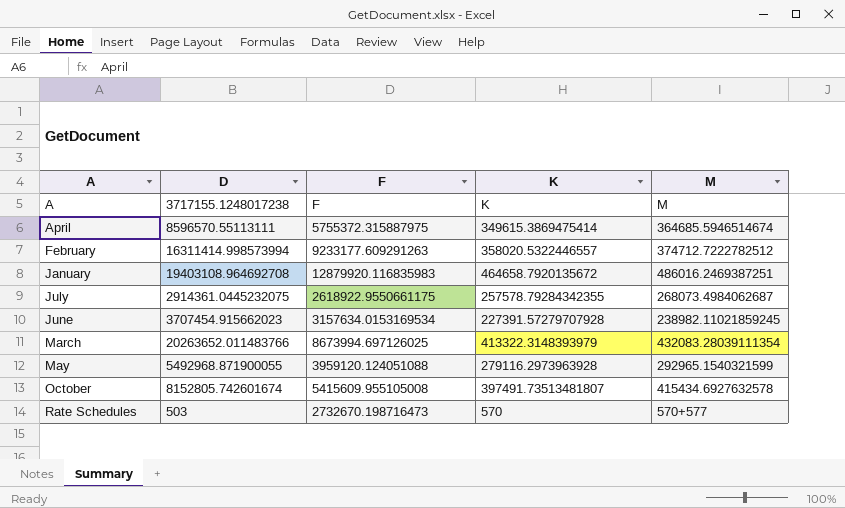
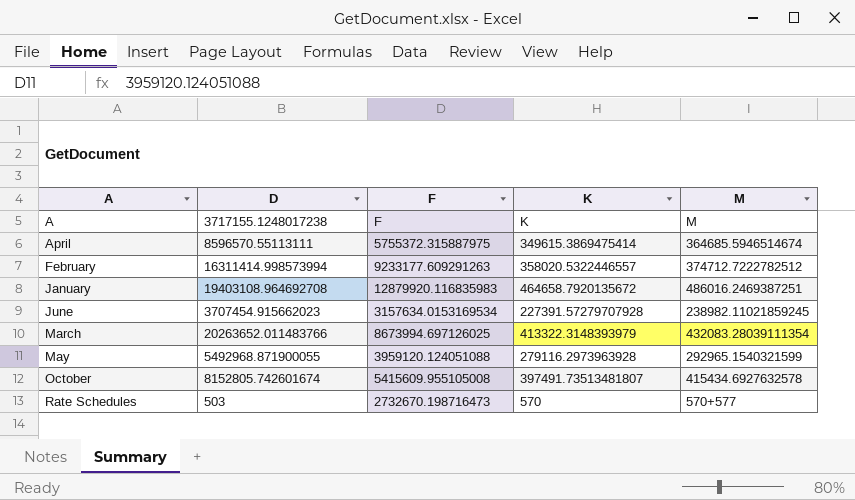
row July: 2914361.0445232075 | 2618922.9550661175 | 257578.79284342355 | 268073.4984062687 -> none

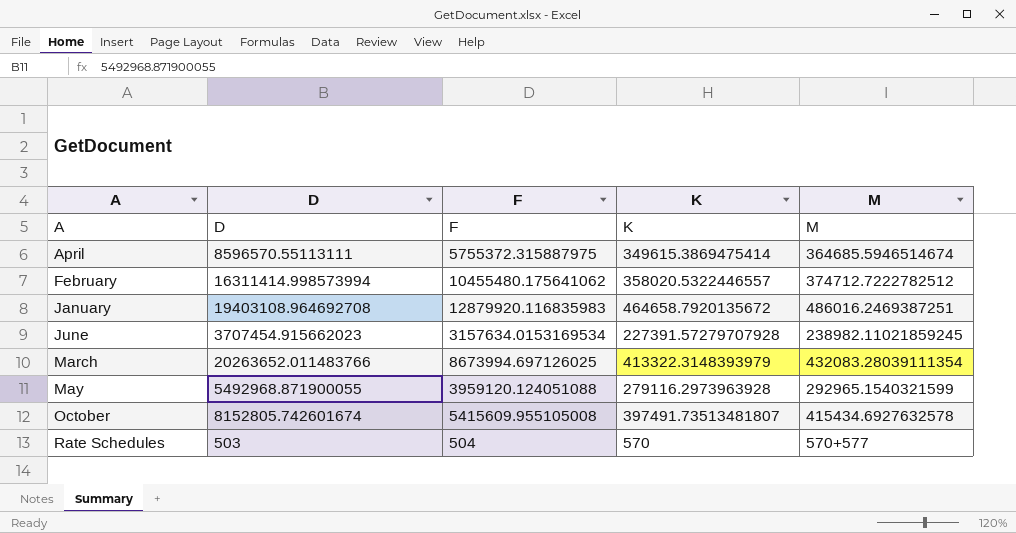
A | D: 3717155.1248017238 -> D
February | F: 9233177.609291263 -> 10455480.175641062
Rate Schedules | F: 2732670.198716473 -> 504

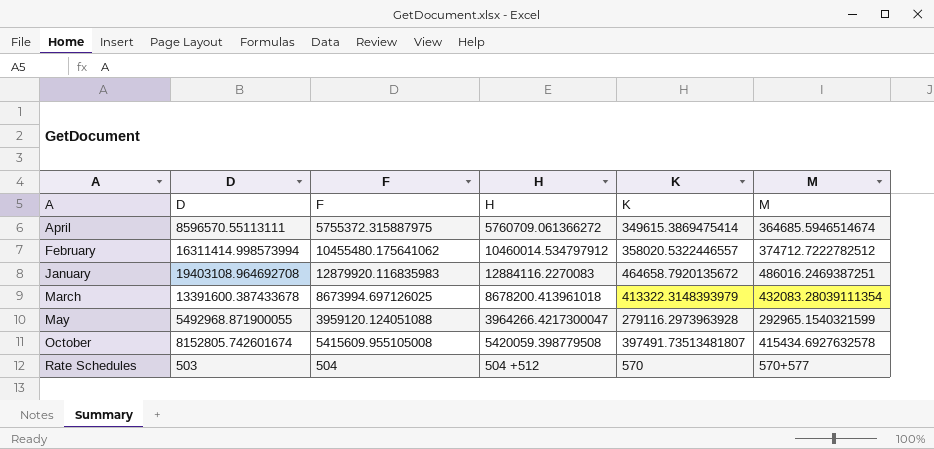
column H | position: none -> 4
row June: 3707454.915662023 | 3157634.0153169534 | 227391.57279707928 | 238982.11021859245 -> none
March | D: 20263652.011483766 -> 13391600.387433678

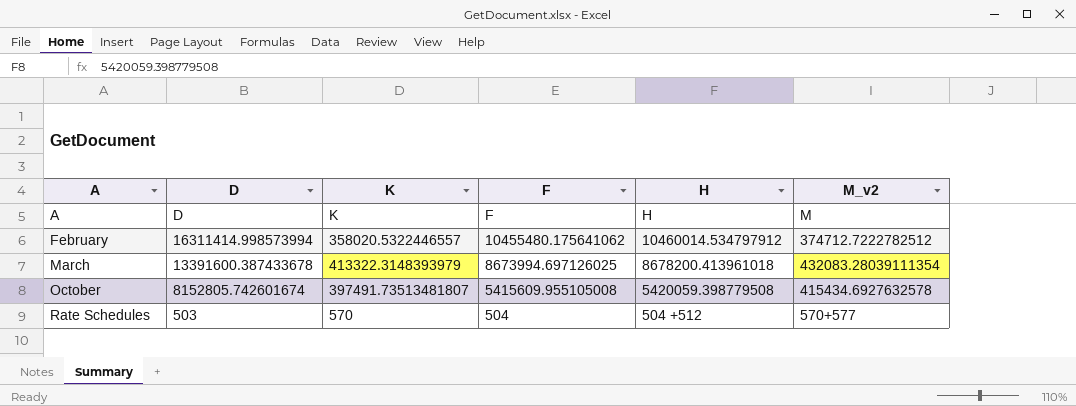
column K | position: 5 -> 3
column name: M -> M_v2
row April: 8596570.55113111 | 5755372.315887975 | 5760709.061366272 | 349615.3869475414 | 364685.5946514674 -> none
row January: 19403108.964692708 | 12879920.116835983 | 12884116.2270083 | 464658.7920135672 | 486016.2469387251 -> none
row May: 5492968.871900055 | 3959120.124051088 | 3964266.4217300047 | 279116.2973963928 | 292965.1540321599 -> none

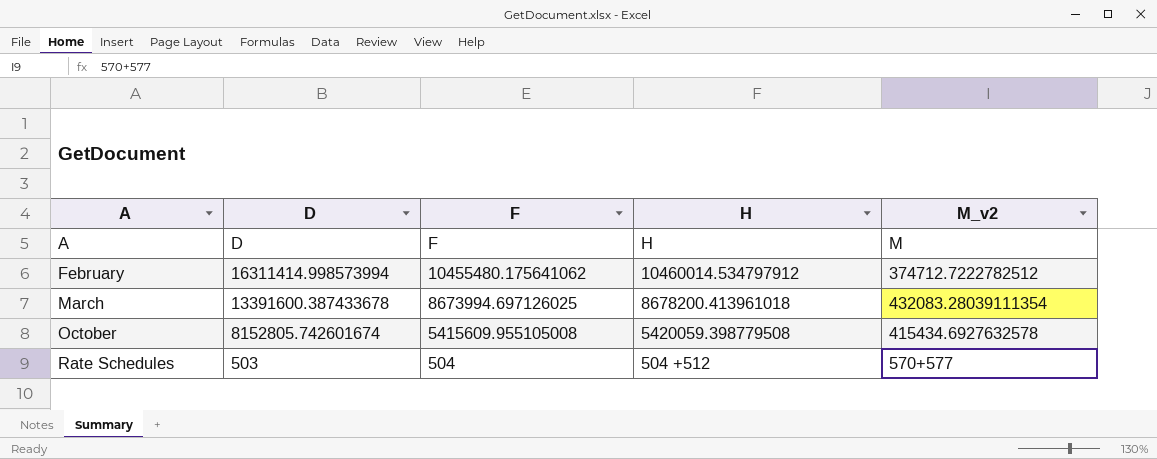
column K | position: 3 -> none

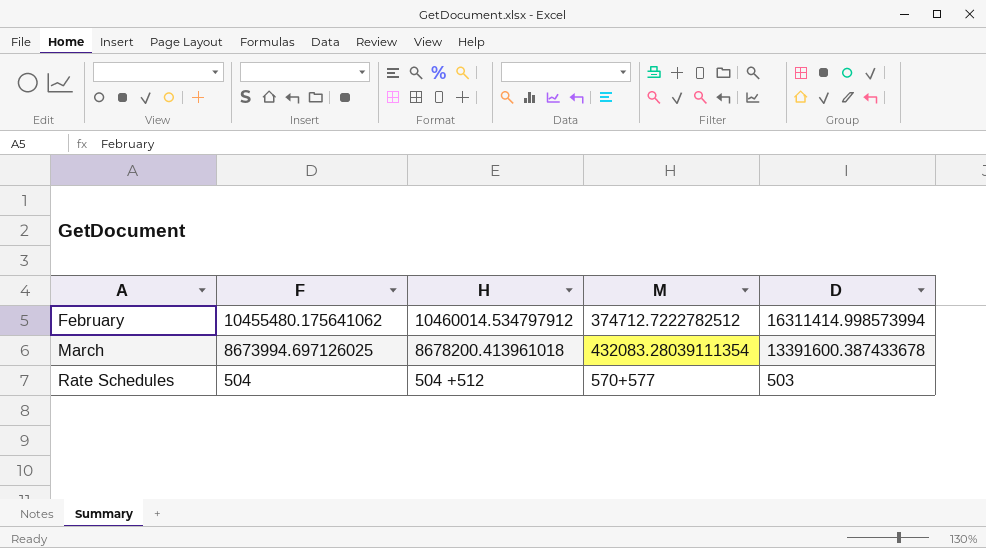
column name: M_v2 -> M
column D | position: 2 -> 5
row A: D | F | H | M -> none
row October: 8152805.742601674 | 5415609.955105008 | 5420059.398779508 | 415434.6927632578 -> none

